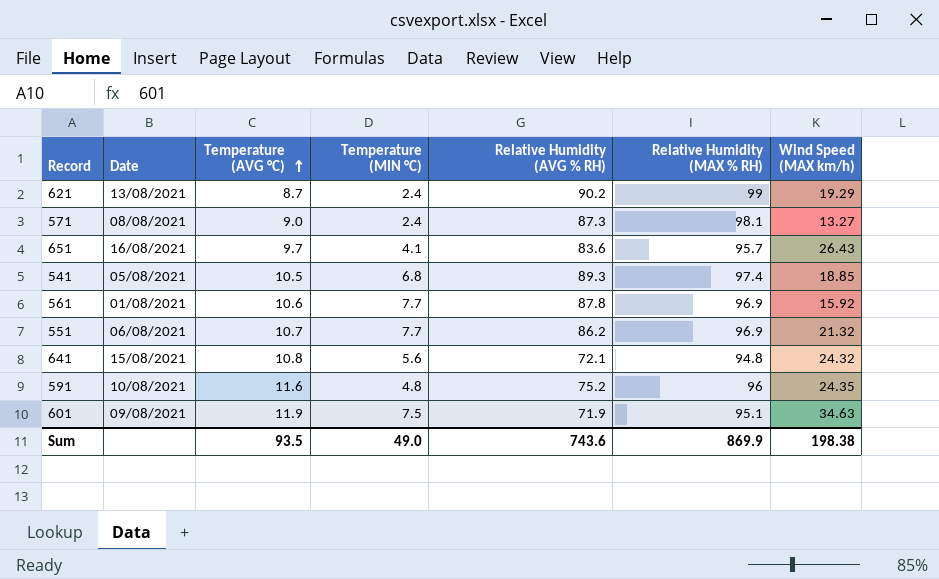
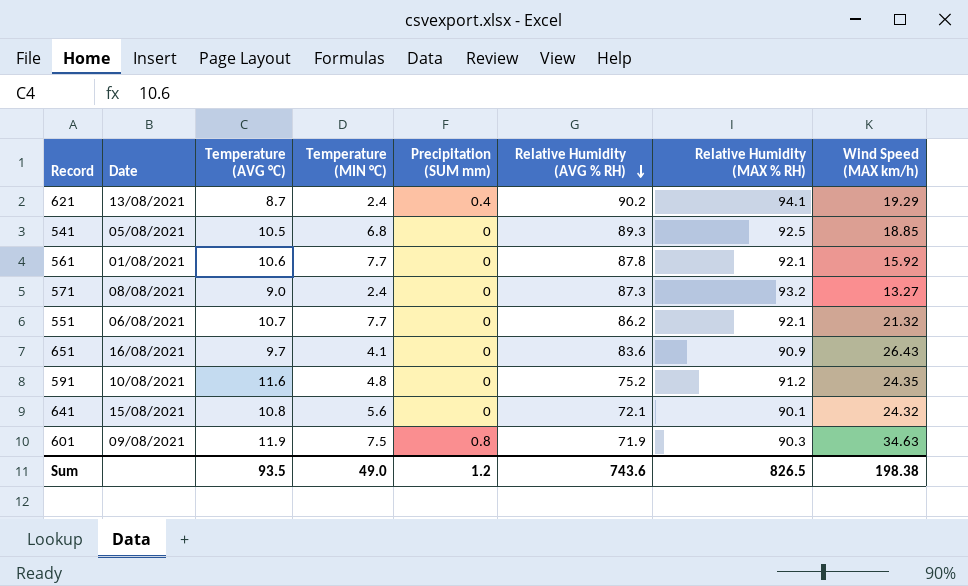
row order: Temperature (AVG °C) ascending -> Relative Humidity (AVG % RH) descending
column Precipitation (SUM mm) | position: none -> 5
621 | Relative Humidity (MAX % RH): 99 -> 94.1
541 | Relative Humidity (MAX % RH): 97.4 -> 92.5
561 | Relative Humidity (MAX % RH): 96.9 -> 92.1
571 | Relative Humidity (MAX % RH): 98.1 -> 93.2
551 | Relative Humidity (MAX % RH): 96.9 -> 92.1
651 | Relative Humidity (MAX % RH): 95.7 -> 90.9
591 | Relative Humidity (MAX % RH): 96 -> 91.2
641 | Relative Humidity (MAX % RH): 94.8 -> 90.1
601 | Relative Humidity (MAX % RH): 95.1 -> 90.3
Sum | Relative Humidity (MAX % RH): 869.9 -> 826.5

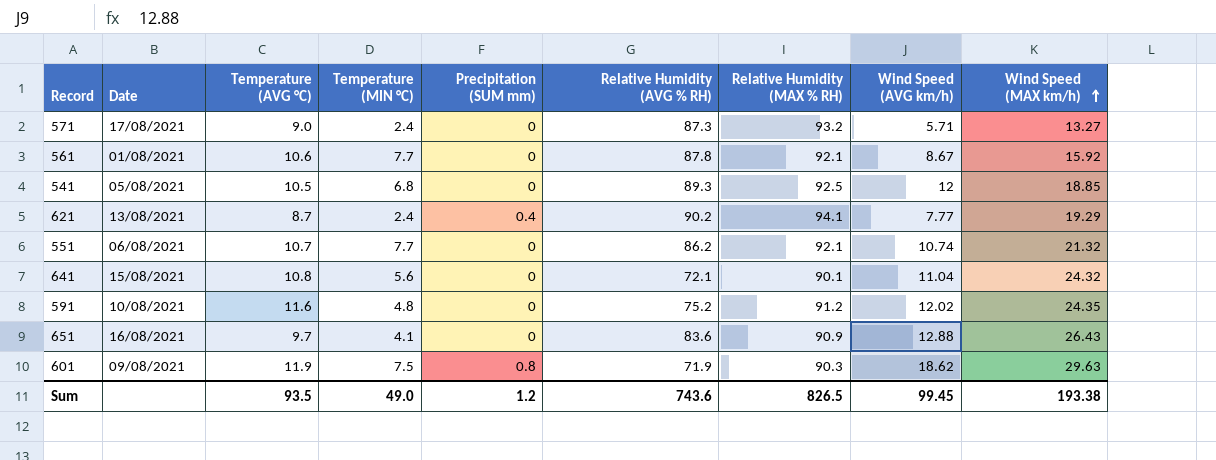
row order: Relative Humidity (AVG % RH) descending -> Wind Speed (MAX km/h) ascending
column Wind Speed (AVG km/h) | position: none -> 8
571 | Date: 08/08/2021 -> 17/08/2021
601 | Wind Speed (MAX km/h): 34.63 -> 29.63
Sum | Wind Speed (MAX km/h): 198.38 -> 193.38

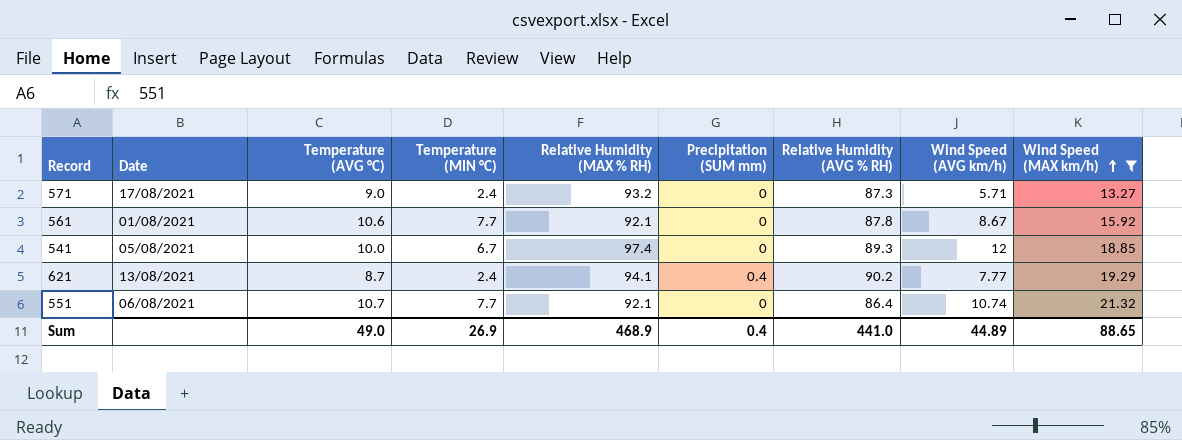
filter: none -> Wind Speed (MAX km/h) <= 21.32
column Relative Humidity (MAX % RH) | position: 7 -> 5
541 | Temperature (AVG °C): 10.5 -> 10.0
541 | Temperature (MIN °C): 6.8 -> 6.7
541 | Relative Humidity (MAX % RH): 92.5 -> 97.4
551 | Relative Humidity (AVG % RH): 86.2 -> 86.4
Sum | Temperature (AVG °C): 93.5 -> 49.0
Sum | Temperature (MIN °C): 49.0 -> 26.9
Sum | Relative Humidity (MAX % RH): 826.5 -> 468.9
Sum | Precipitation (SUM mm): 1.2 -> 0.4
Sum | Relative Humidity (AVG % RH): 743.6 -> 441.0
Sum | Wind Speed (AVG km/h): 99.45 -> 44.89
Sum | Wind Speed (MAX km/h): 193.38 -> 88.65

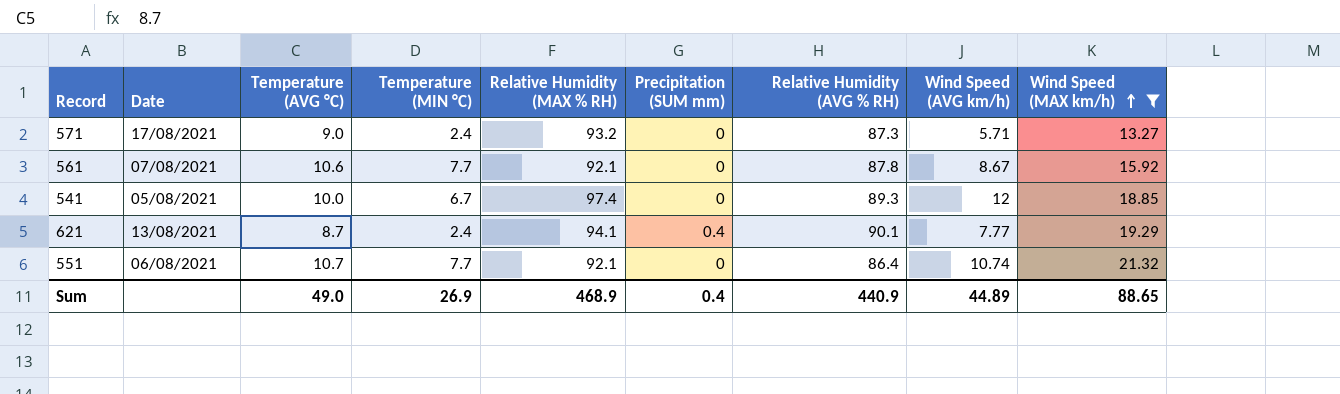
561 | Date: 01/08/2021 -> 07/08/2021
621 | Relative Humidity (AVG % RH): 90.2 -> 90.1
Sum | Relative Humidity (AVG % RH): 441.0 -> 440.9

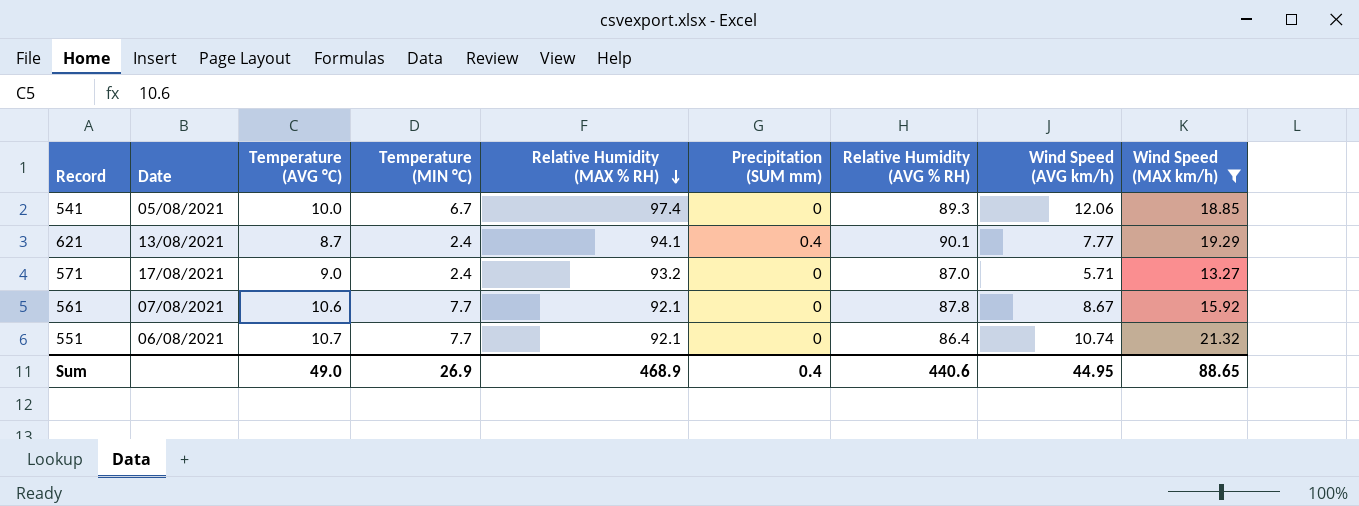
row order: Wind Speed (MAX km/h) ascending -> Relative Humidity (MAX % RH) descending
541 | Wind Speed (AVG km/h): 12 -> 12.06
571 | Relative Humidity (AVG % RH): 87.3 -> 87.0
Sum | Relative Humidity (AVG % RH): 440.9 -> 440.6
Sum | Wind Speed (AVG km/h): 44.89 -> 44.95

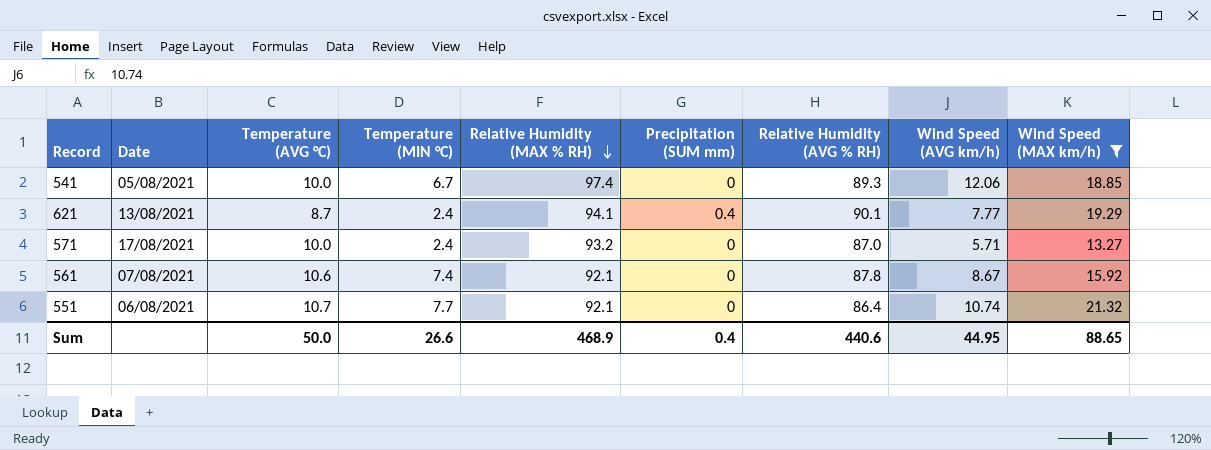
571 | Temperature (AVG °C): 9.0 -> 10.0
561 | Temperature (MIN °C): 7.7 -> 7.4
Sum | Temperature (AVG °C): 49.0 -> 50.0
Sum | Temperature (MIN °C): 26.9 -> 26.6

